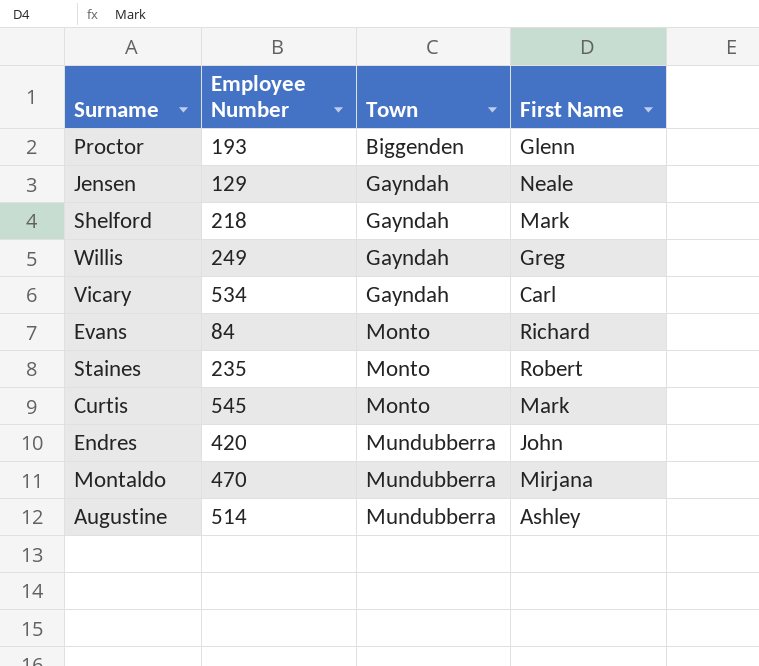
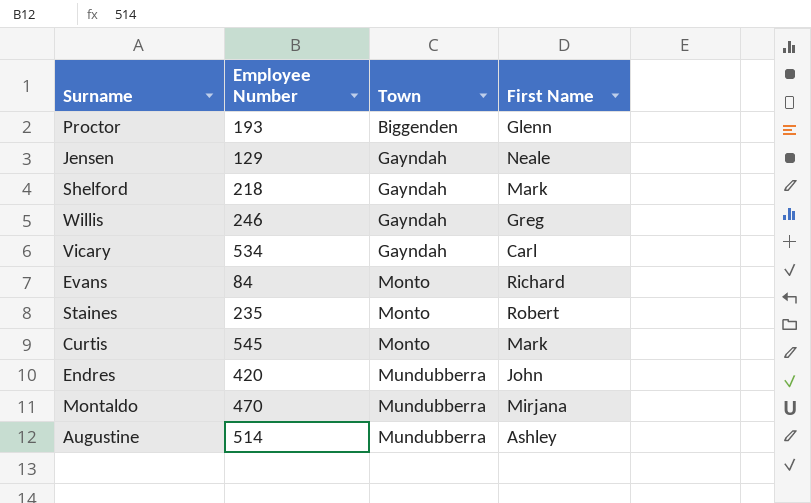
Willis | Employee Number: 249 -> 246

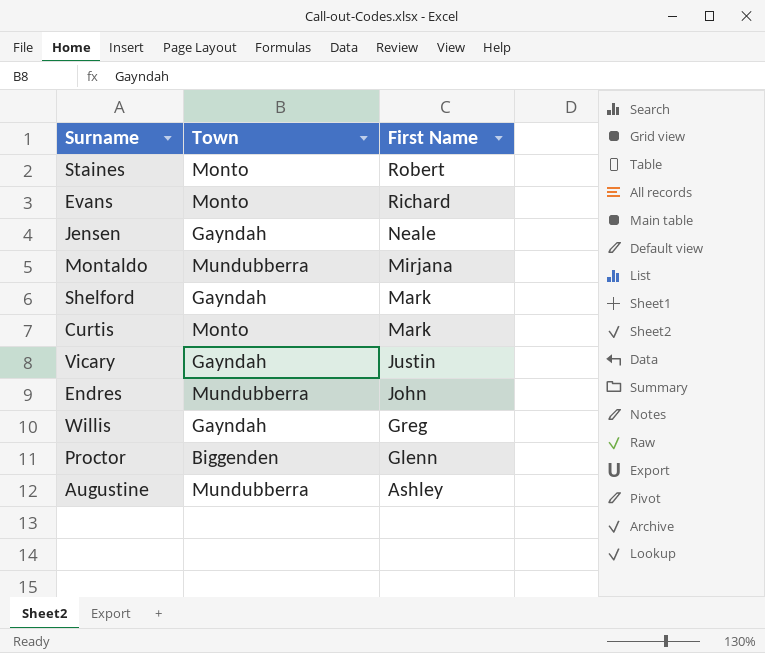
row order: Town ascending -> First Name descending
column Employee Number | position: 2 -> none
Vicary | First Name: Carl -> Justin

